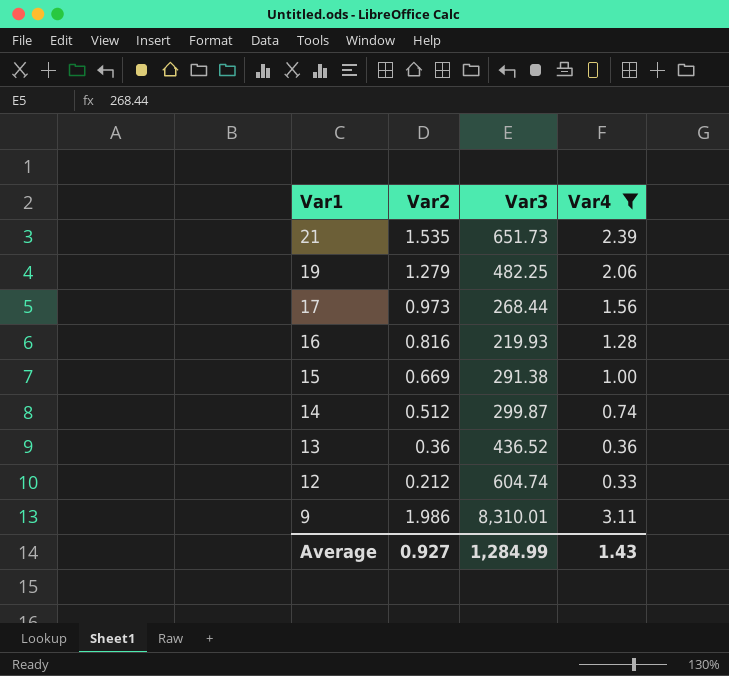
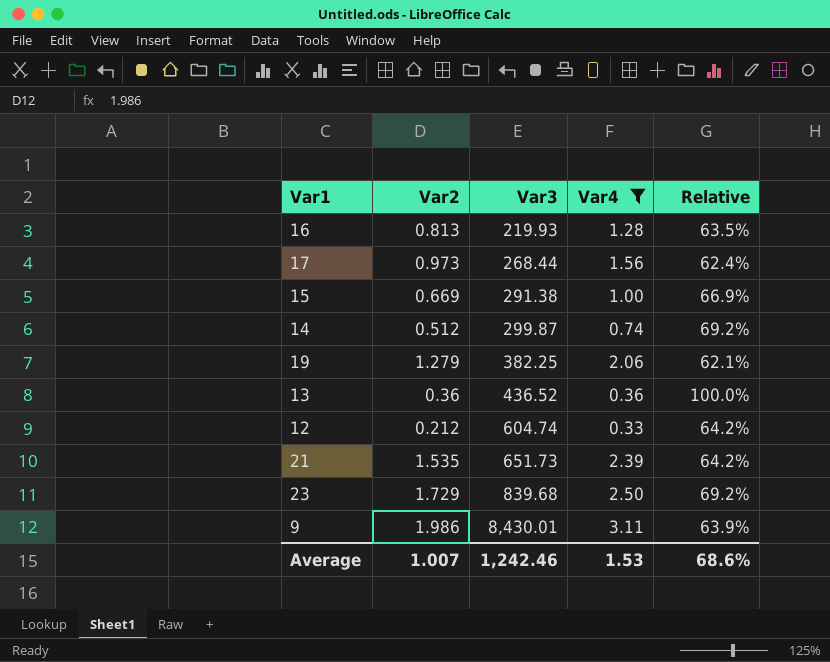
row order: Var1 descending -> Var3 ascending
column Relative | formula: none -> [Var2] / [Var4]
16 | Var2: 0.816 -> 0.813
19 | Var3: 482.25 -> 382.25
row 23: none -> 1.729 | 839.68 | 2.50 | 69.2%
9 | Var3: 8,310.01 -> 8,430.01
Average | Var2: 0.927 -> 1.007
Average | Var3: 1,284.99 -> 1,242.46
Average | Var4: 1.43 -> 1.53

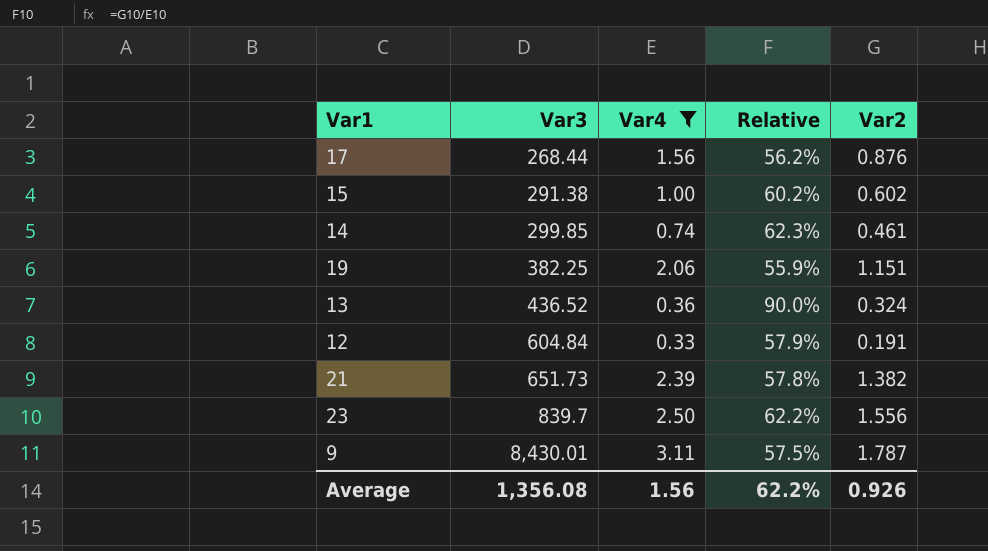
column Var2 | position: 2 -> 5
row 16: 0.813 | 219.93 | 1.28 | 63.5% -> none
17 | Relative: 62.4% -> 56.2%
17 | Var2: 0.973 -> 0.876
15 | Relative: 66.9% -> 60.2%
15 | Var2: 0.669 -> 0.602
14 | Var3: 299.87 -> 299.85
14 | Relative: 69.2% -> 62.3%
14 | Var2: 0.512 -> 0.461
19 | Relative: 62.1% -> 55.9%
19 | Var2: 1.279 -> 1.151
13 | Relative: 100.0% -> 90.0%
13 | Var2: 0.36 -> 0.324
12 | Var3: 604.74 -> 604.84
12 | Relative: 64.2% -> 57.9%
12 | Var2: 0.212 -> 0.191
21 | Relative: 64.2% -> 57.8%
21 | Var2: 1.535 -> 1.382
23 | Var3: 839.68 -> 839.7
23 | Relative: 69.2% -> 62.2%
23 | Var2: 1.729 -> 1.556
9 | Relative: 63.9% -> 57.5%
9 | Var2: 1.986 -> 1.787
Average | Var3: 1,242.46 -> 1,356.08
Average | Var4: 1.53 -> 1.56
Average | Relative: 68.6% -> 62.2%
Average | Var2: 1.007 -> 0.926

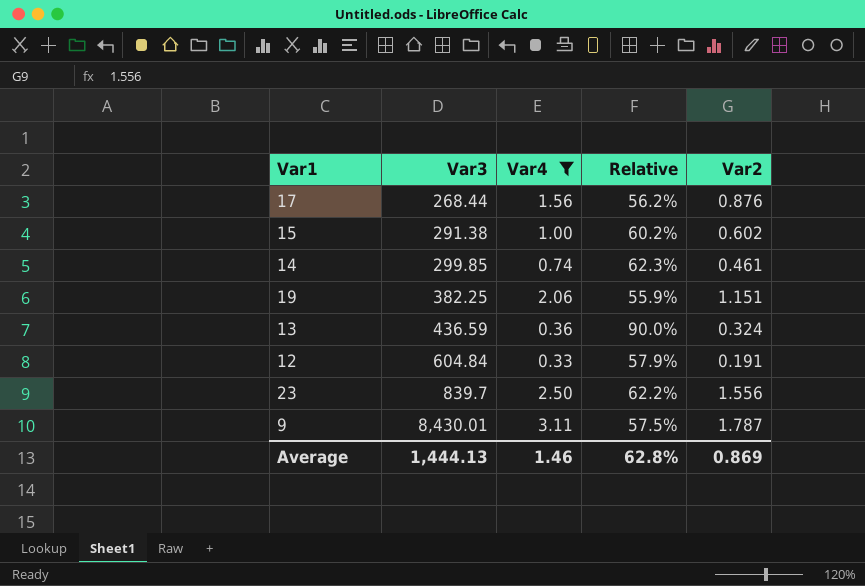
row 21: 651.73 | 2.39 | 57.8% | 1.382 -> none
13 | Var3: 436.52 -> 436.59
Average | Var3: 1,356.08 -> 1,444.13
Average | Var4: 1.56 -> 1.46
Average | Relative: 62.2% -> 62.8%
Average | Var2: 0.926 -> 0.869

